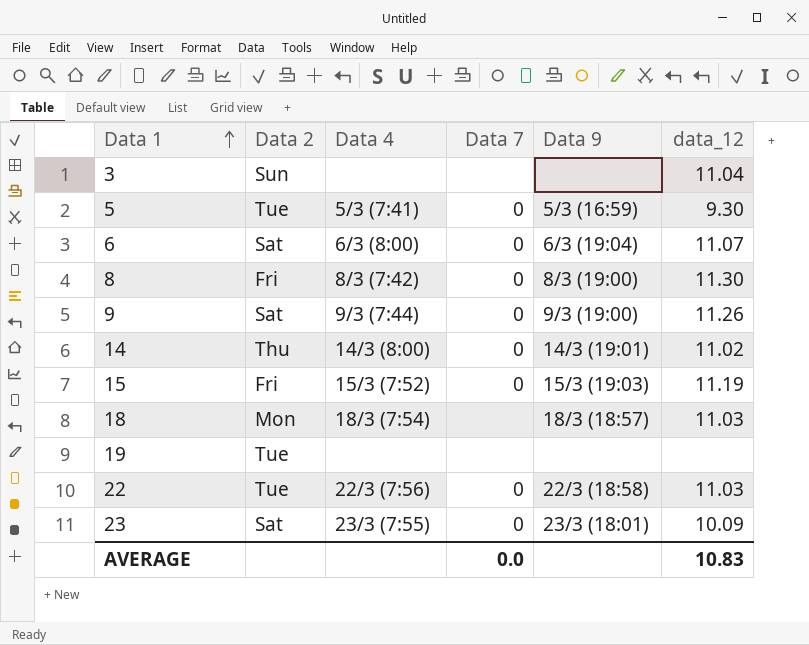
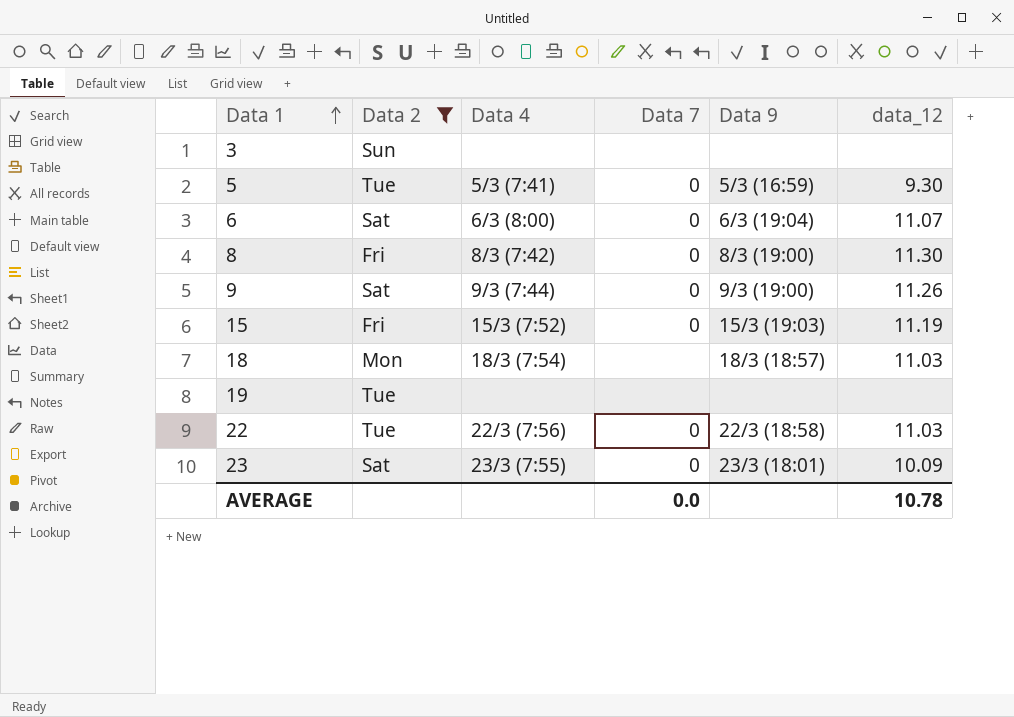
filter: none -> Data 2 != Thu
3 | data_12: 11.04 -> none
AVERAGE | data_12: 10.83 -> 10.78

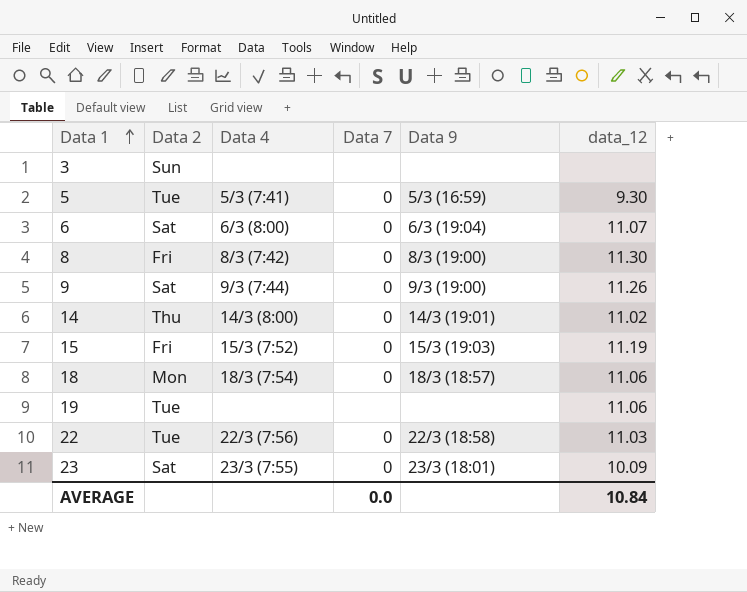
filter: Data 2 != Thu -> none
18 | Data 7: none -> 0
18 | data_12: 11.03 -> 11.06
19 | data_12: none -> 11.06
AVERAGE | data_12: 10.78 -> 10.84

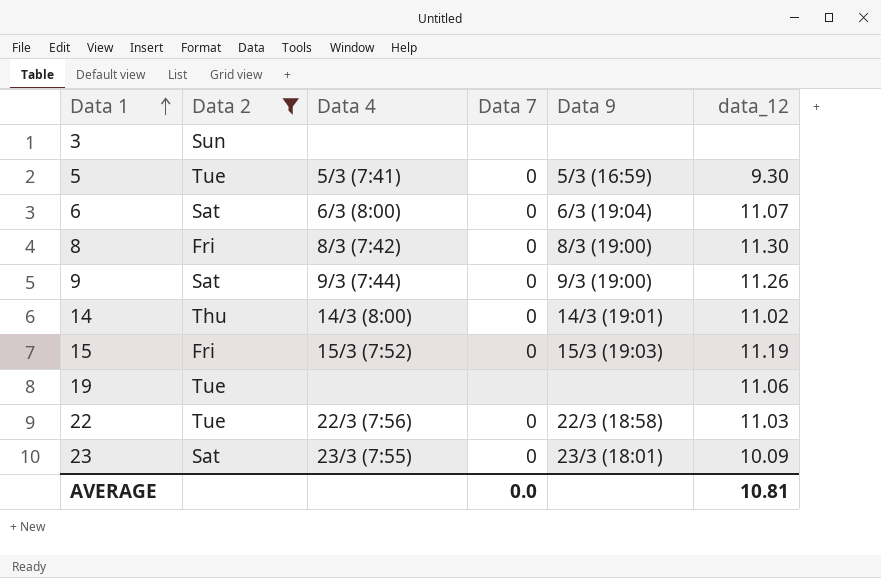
filter: none -> Data 2 != Mon
AVERAGE | data_12: 10.84 -> 10.81

